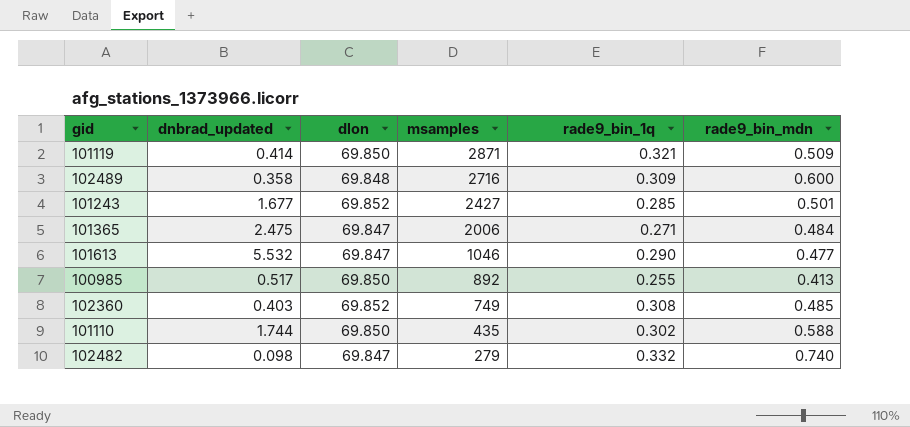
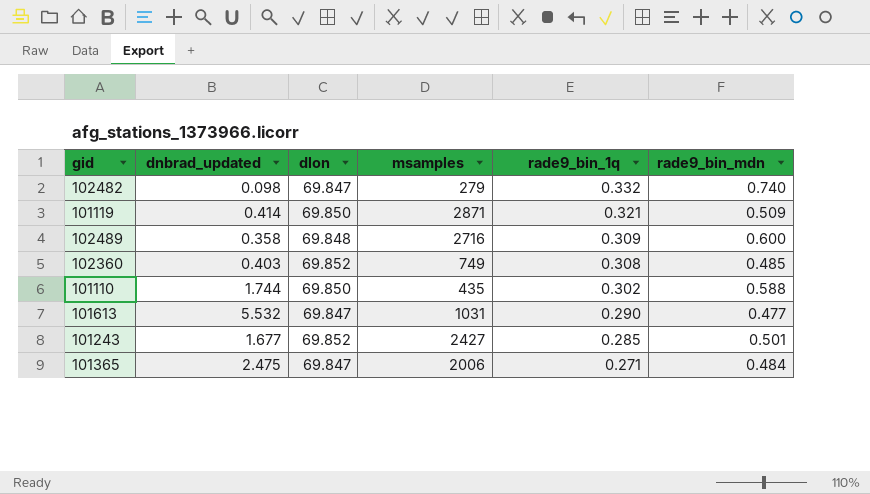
row order: msamples descending -> rade9_bin_1q descending
row 100985: 0.517 | 69.850 | 892 | 0.255 | 0.413 -> none
101613 | msamples: 1046 -> 1031

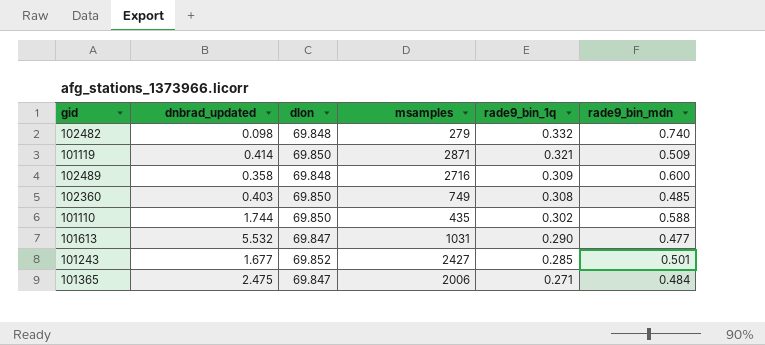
102482 | dlon: 69.847 -> 69.848
102360 | dlon: 69.852 -> 69.850

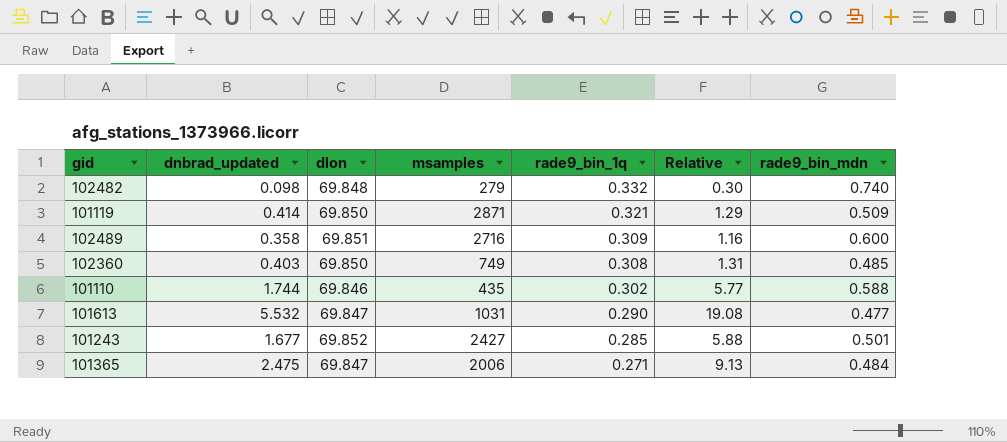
column Relative | formula: none -> [dnbrad_updated] / [rade9_bin_1q]
102489 | dlon: 69.848 -> 69.851
101110 | dlon: 69.850 -> 69.846

